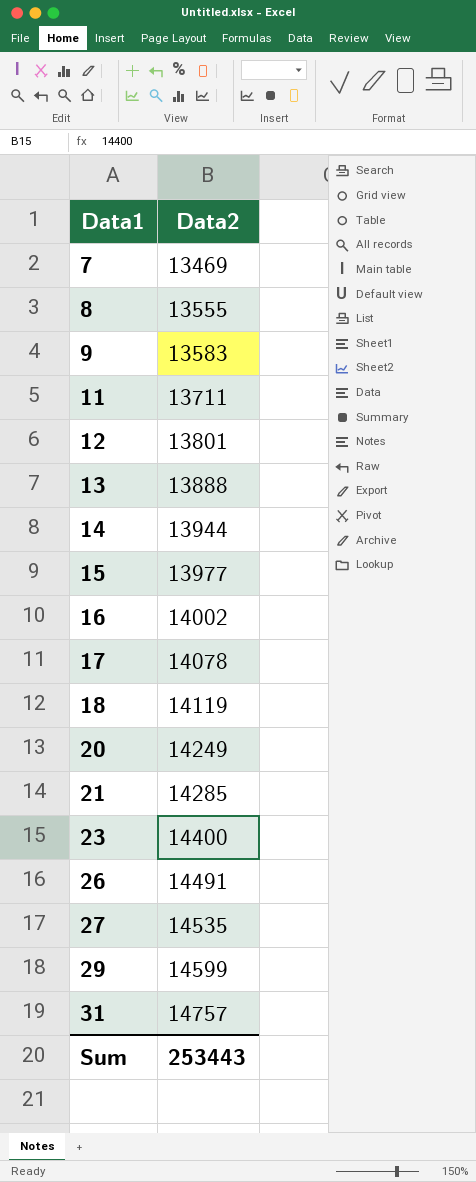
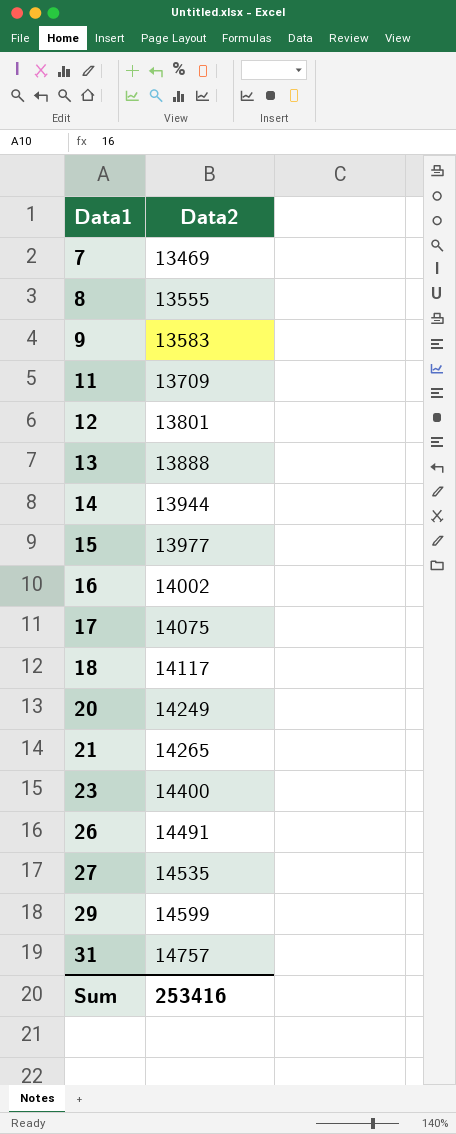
11 | Data2: 13711 -> 13709
17 | Data2: 14078 -> 14075
18 | Data2: 14119 -> 14117
21 | Data2: 14285 -> 14265
Sum | Data2: 253443 -> 253416

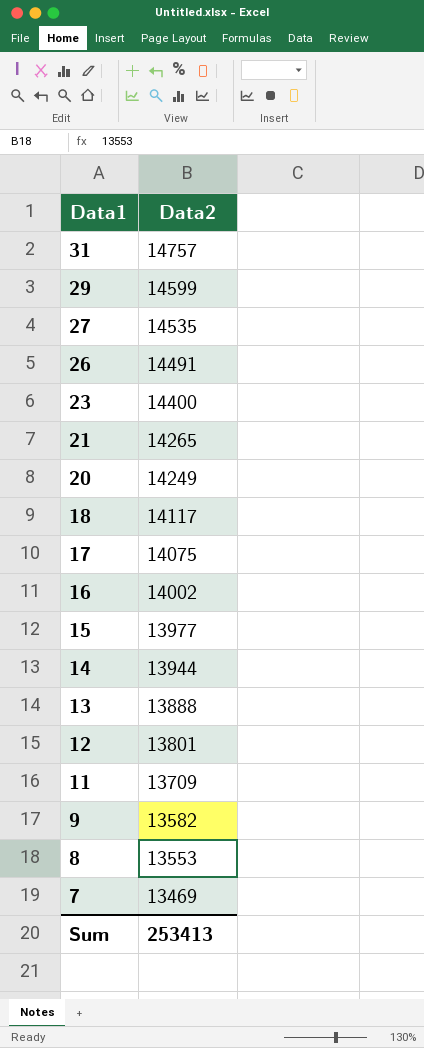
row order: Data1 ascending -> Data1 descending
9 | Data2: 13583 -> 13582
8 | Data2: 13555 -> 13553
Sum | Data2: 253416 -> 253413

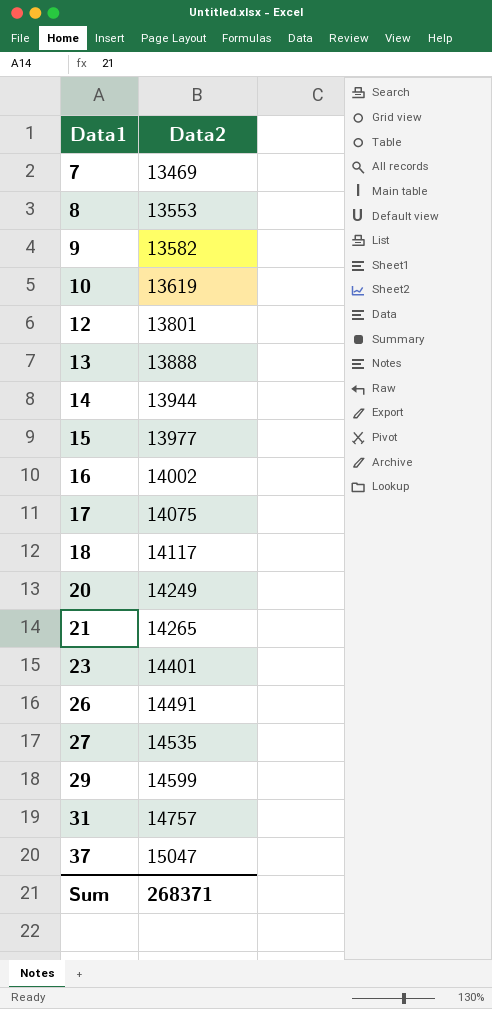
row order: Data1 descending -> Data1 ascending
row 11: 13709 -> none
row 10: none -> 13619
23 | Data2: 14400 -> 14401
row 37: none -> 15047
Sum | Data2: 253413 -> 268371

